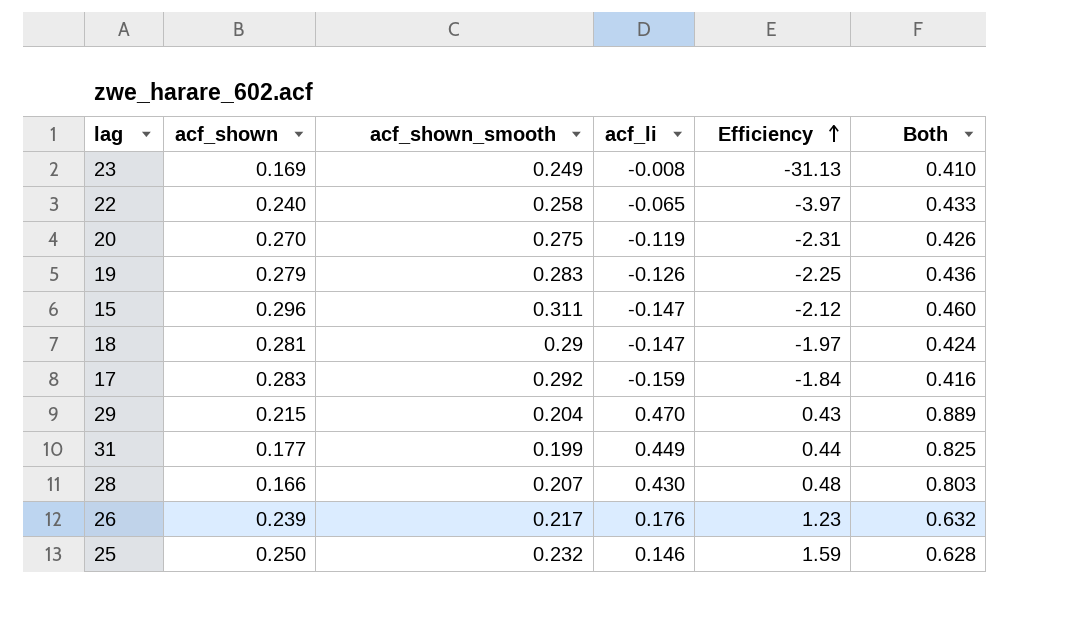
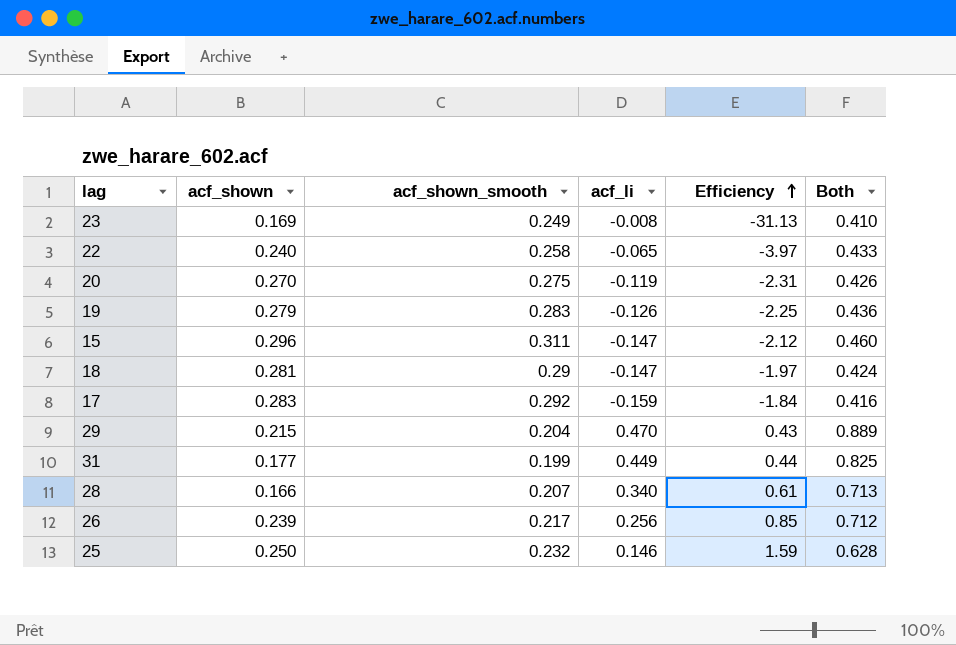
28 | acf_li: 0.430 -> 0.340
28 | Efficiency: 0.48 -> 0.61
28 | Both: 0.803 -> 0.713
26 | acf_li: 0.176 -> 0.256
26 | Efficiency: 1.23 -> 0.85
26 | Both: 0.632 -> 0.712

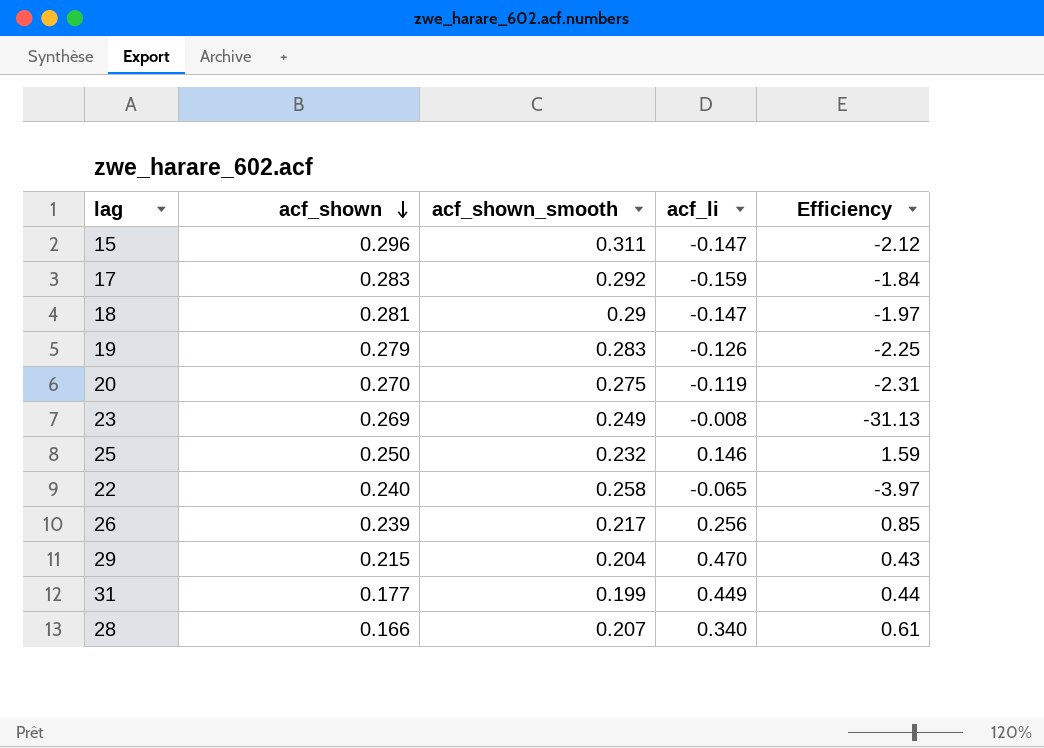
row order: Efficiency ascending -> acf_shown descending
column Both | formula: [acf_shown] + [acf_shown_smooth] + [acf_li] -> none
23 | acf_shown: 0.169 -> 0.269

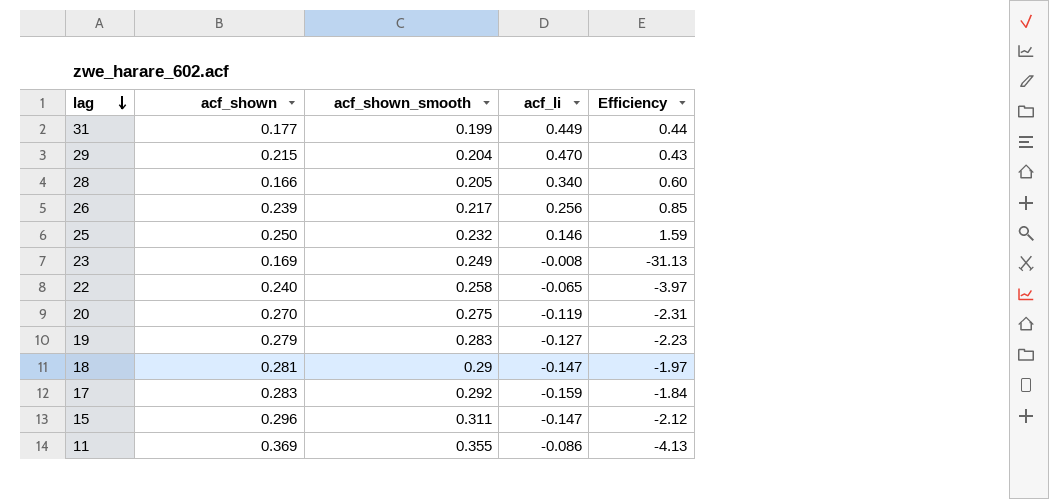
row order: acf_shown descending -> lag descending
28 | acf_shown_smooth: 0.207 -> 0.205
28 | Efficiency: 0.61 -> 0.60
23 | acf_shown: 0.269 -> 0.169
19 | acf_li: -0.126 -> -0.127
19 | Efficiency: -2.25 -> -2.23
row 11: none -> 0.369 | 0.355 | -0.086 | -4.13

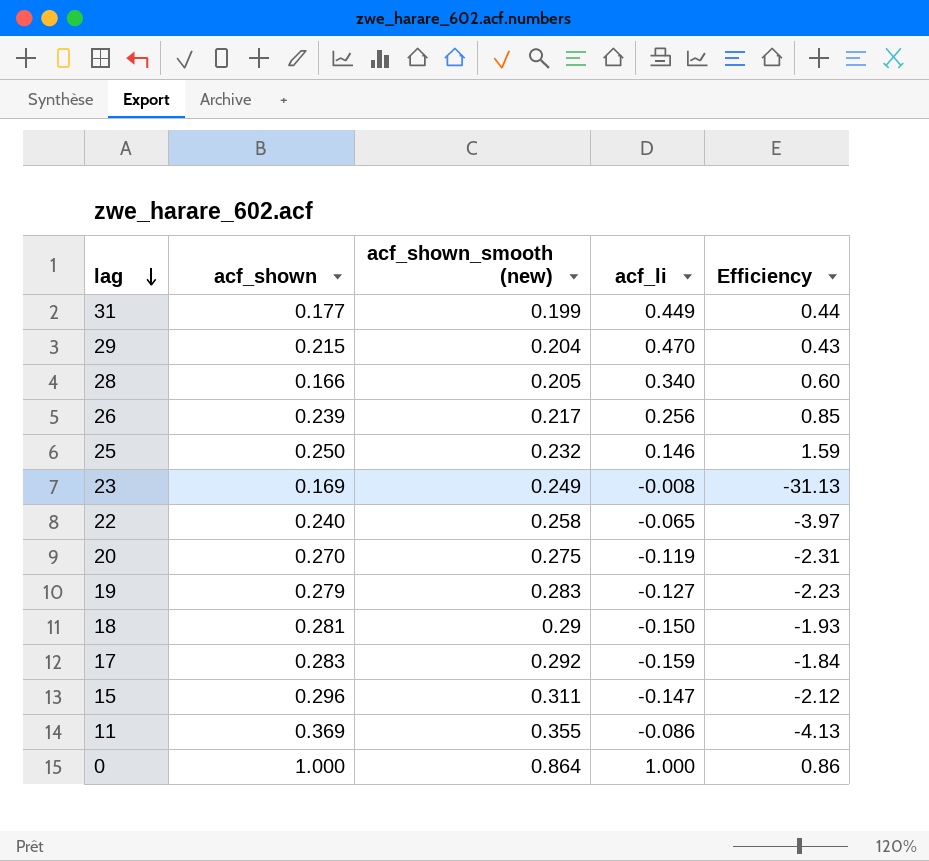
column name: acf_shown_smooth -> acf_shown_smooth (new)
18 | acf_li: -0.147 -> -0.150
18 | Efficiency: -1.97 -> -1.93
row 0: none -> 1.000 | 0.864 | 1.000 | 0.86

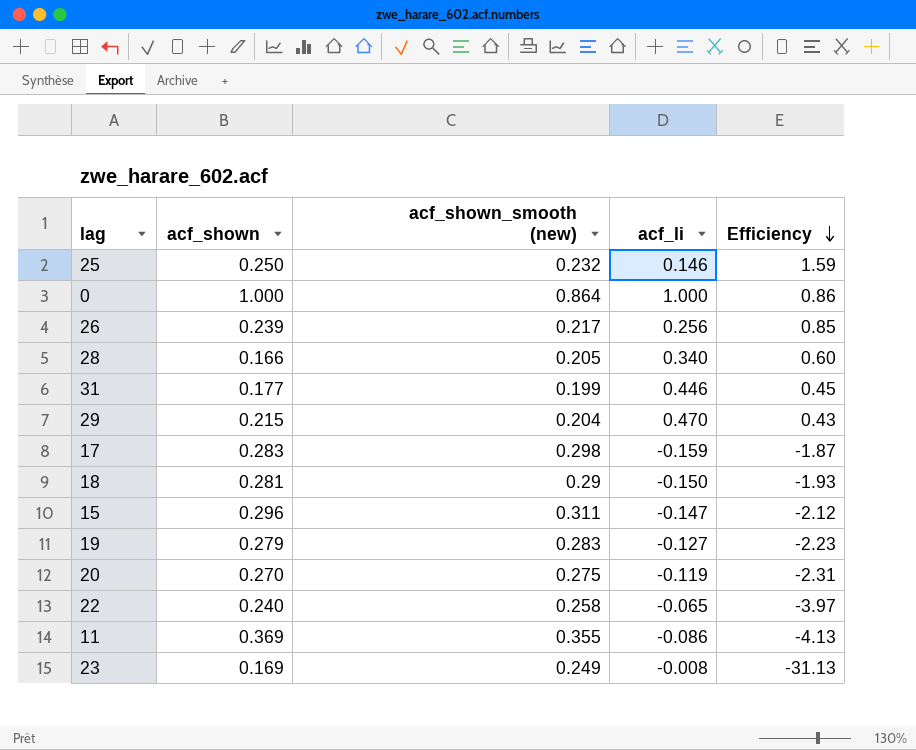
row order: lag descending -> Efficiency descending
31 | acf_li: 0.449 -> 0.446
31 | Efficiency: 0.44 -> 0.45
17 | acf_shown_smooth (new): 0.292 -> 0.298
17 | Efficiency: -1.84 -> -1.87

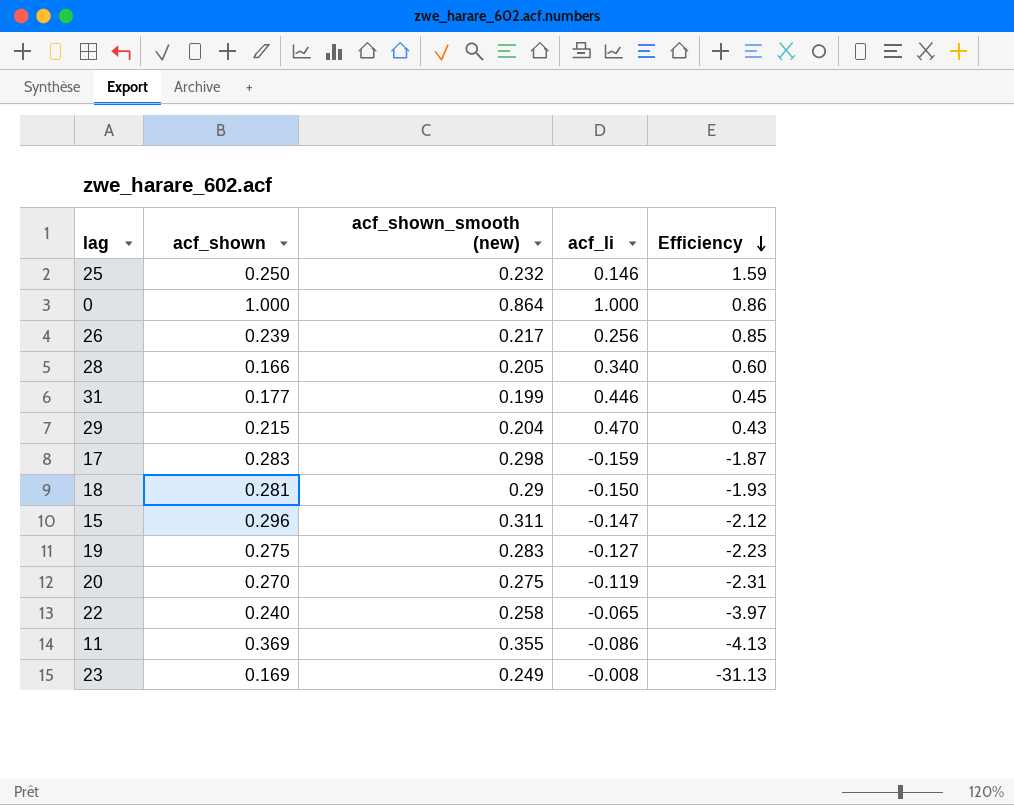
19 | acf_shown: 0.279 -> 0.275

